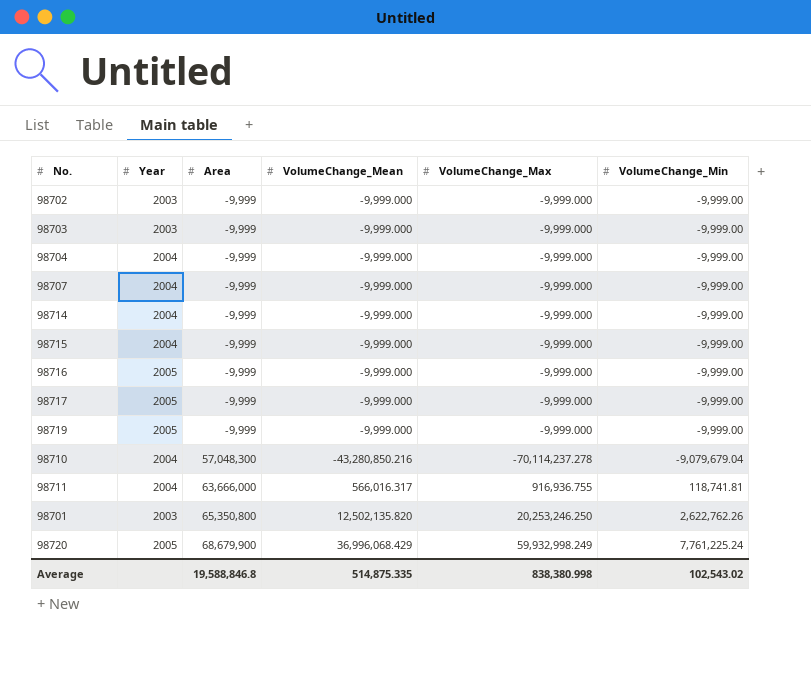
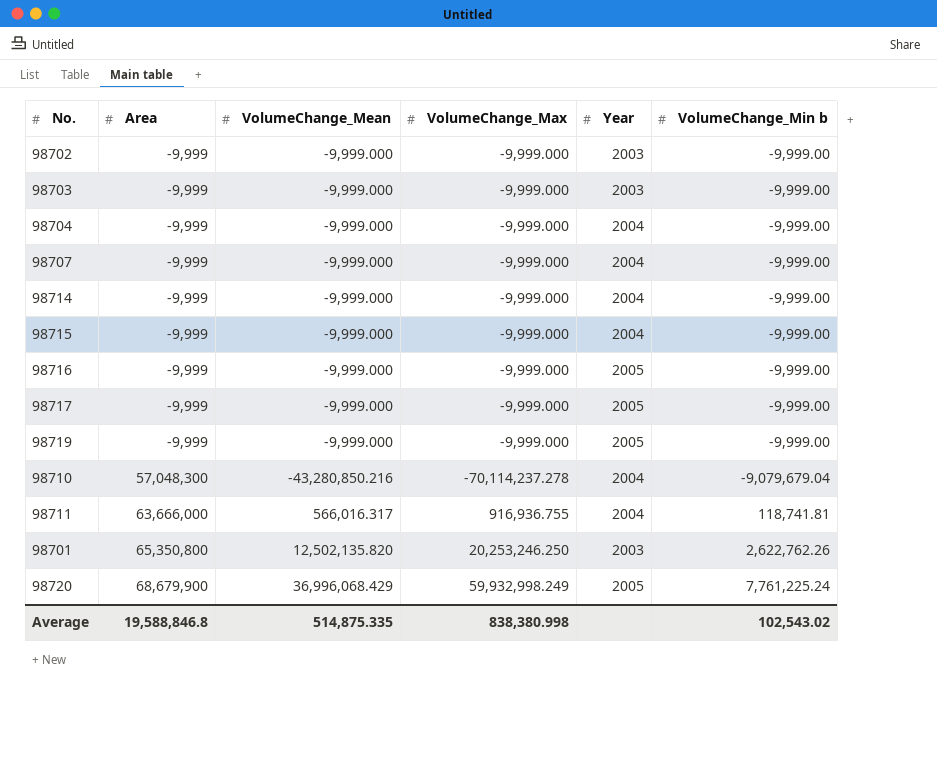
column Year | position: 2 -> 5
column name: VolumeChange_Min -> VolumeChange_Min b

